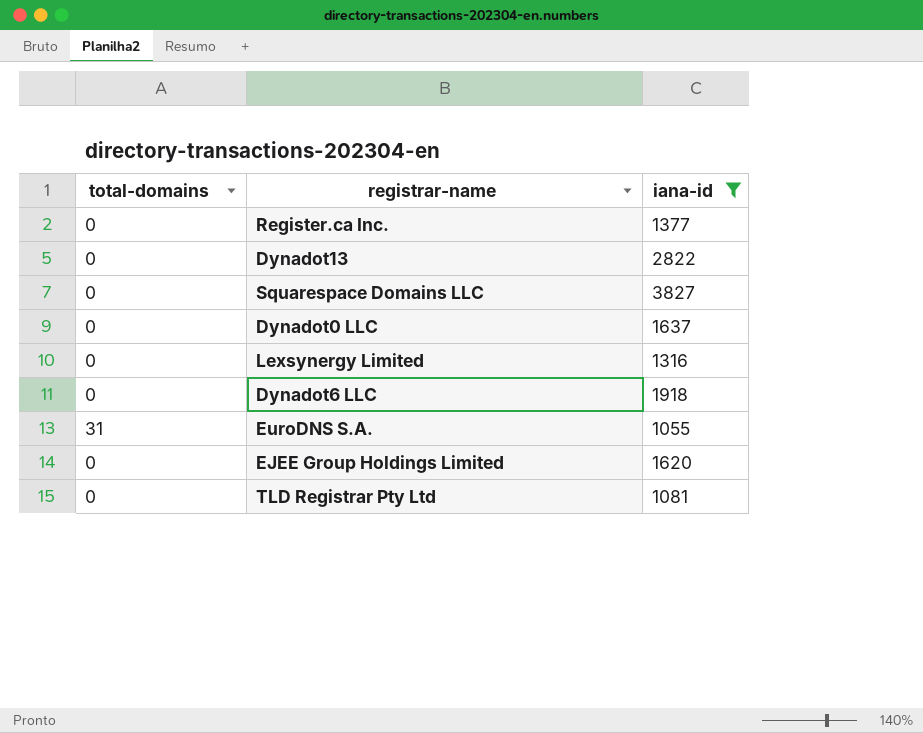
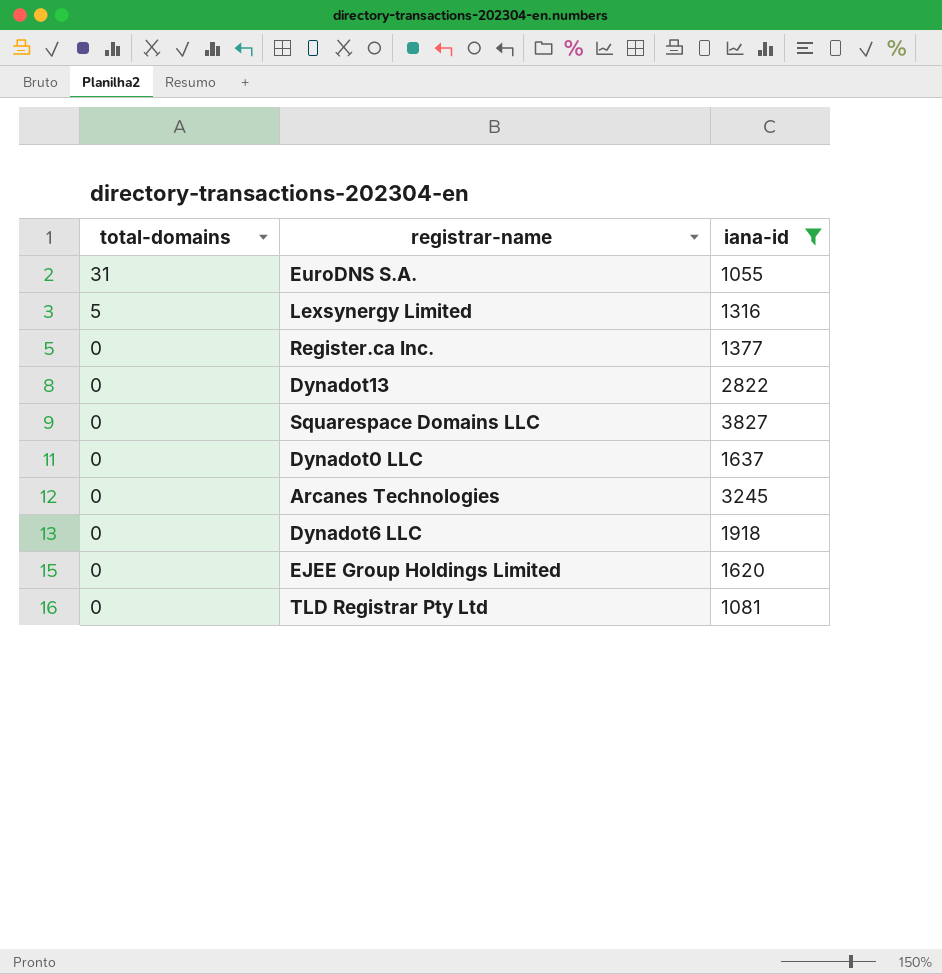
row order: none -> total-domains descending
Lexsynergy Limited | total-domains: 0 -> 5
row Arcanes Technologies: none -> 0 | 3245

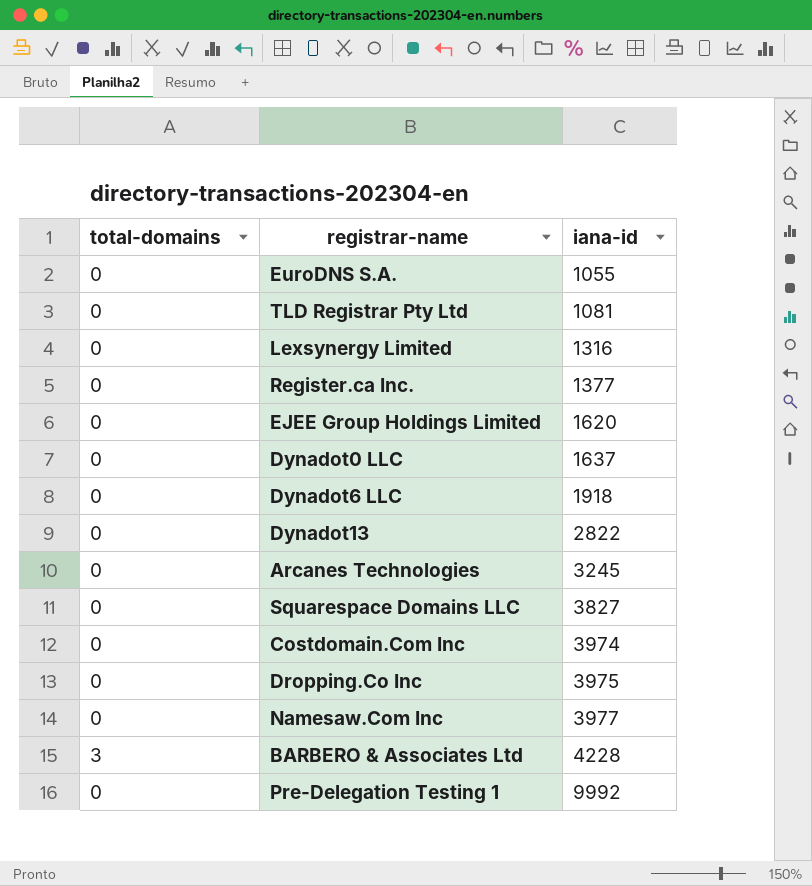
filter: iana-id <= 3827 -> none
row order: total-domains descending -> iana-id ascending
EuroDNS S.A. | total-domains: 31 -> 0
Lexsynergy Limited | total-domains: 5 -> 0

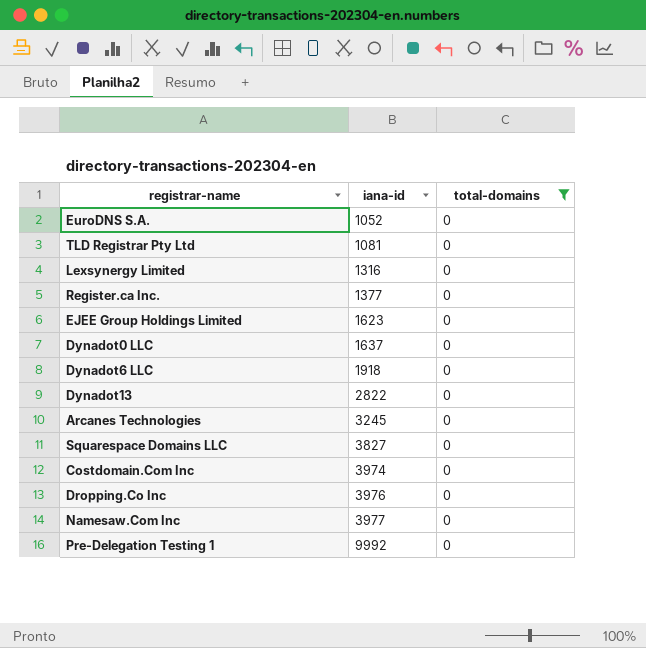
filter: none -> total-domains = 0
column total-domains | position: 1 -> 3
EuroDNS S.A. | iana-id: 1055 -> 1052
EJEE Group Holdings Limited | iana-id: 1620 -> 1623
Dropping.Co Inc | iana-id: 3975 -> 3976

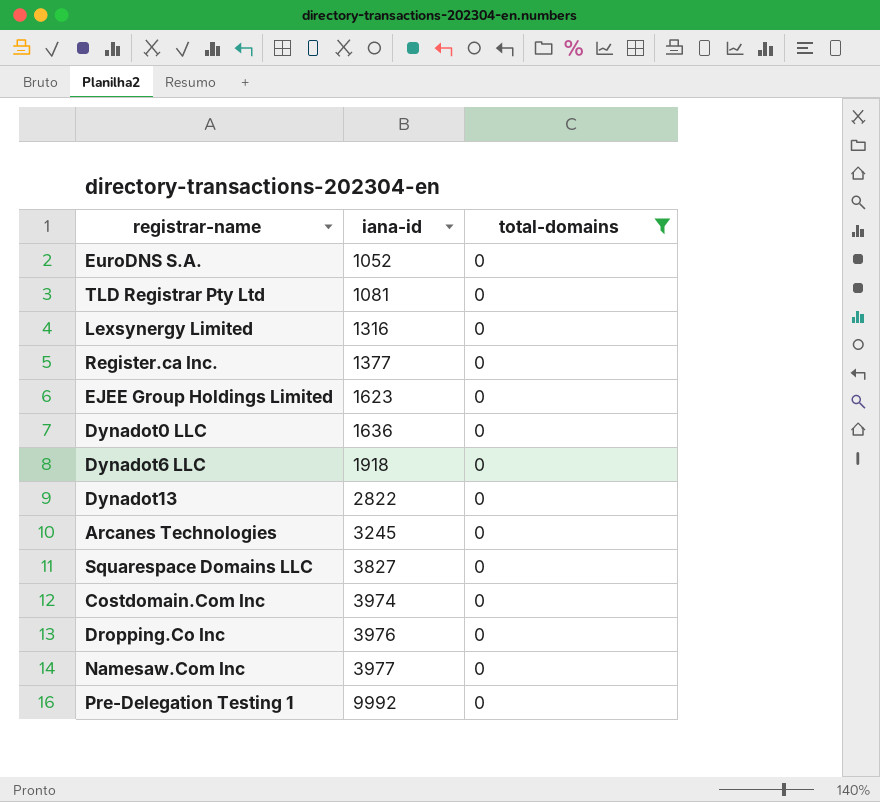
Dynadot0 LLC | iana-id: 1637 -> 1636

